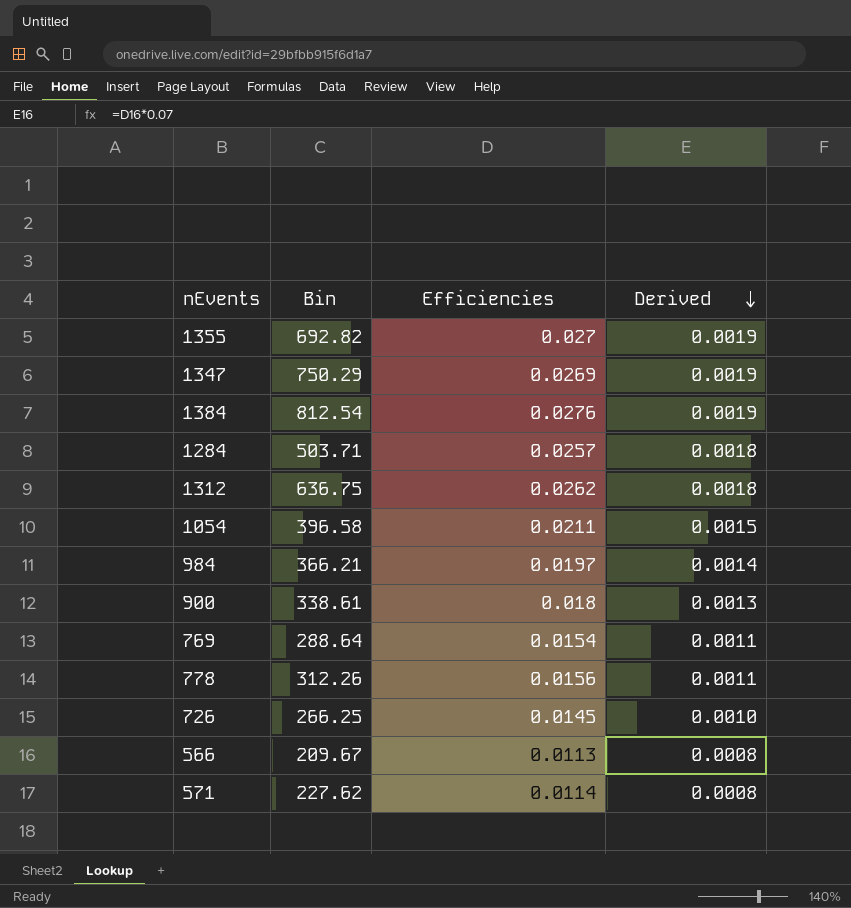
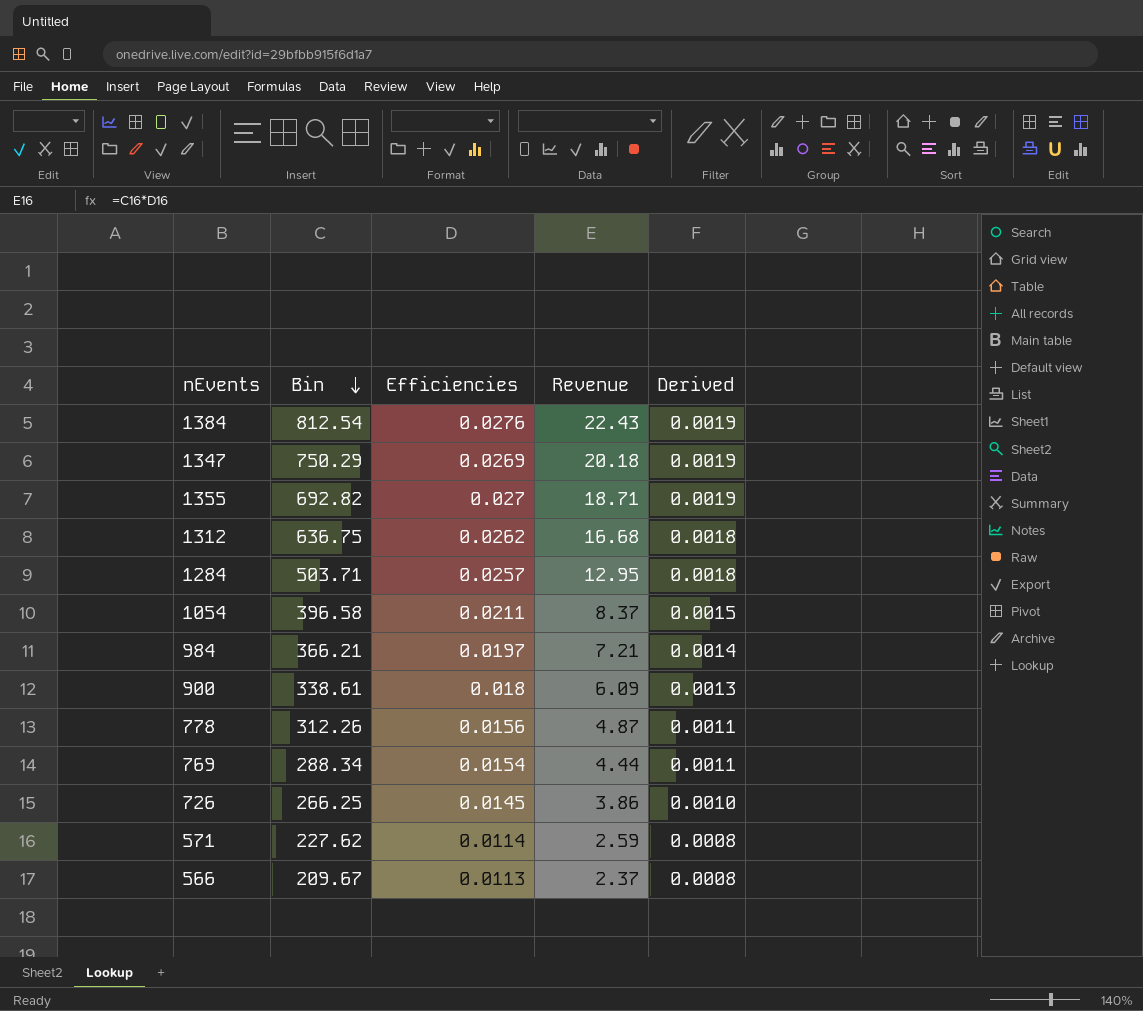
row order: Derived descending -> Bin descending
column Revenue | formula: none -> [Bin] * [Efficiencies]
769 | Bin: 288.64 -> 288.34

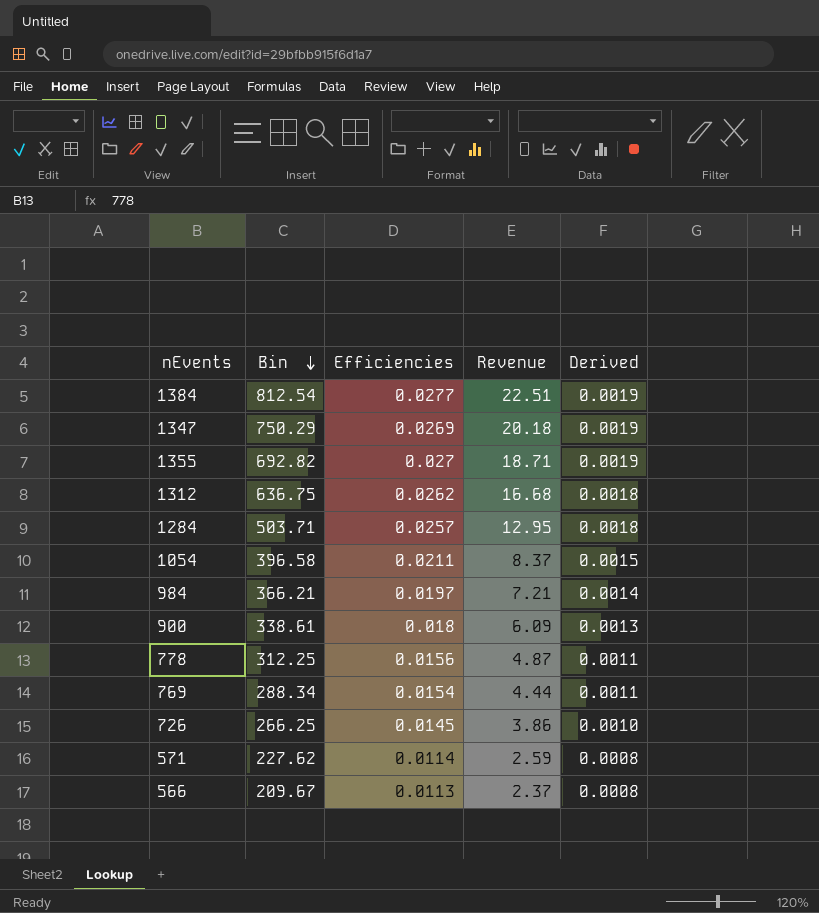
1384 | Efficiencies: 0.0276 -> 0.0277
1384 | Revenue: 22.43 -> 22.51
778 | Bin: 312.26 -> 312.25

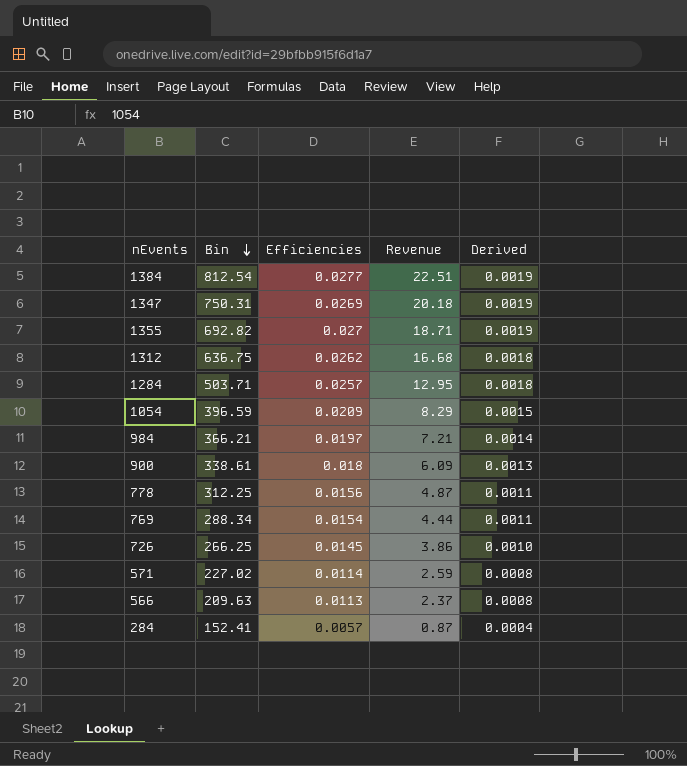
1347 | Bin: 750.29 -> 750.31
1054 | Bin: 396.58 -> 396.59
1054 | Efficiencies: 0.0211 -> 0.0209
1054 | Revenue: 8.37 -> 8.29
571 | Bin: 227.62 -> 227.02
566 | Bin: 209.67 -> 209.63
row 284: none -> 152.41 | 0.0057 | 0.87 | 0.0004

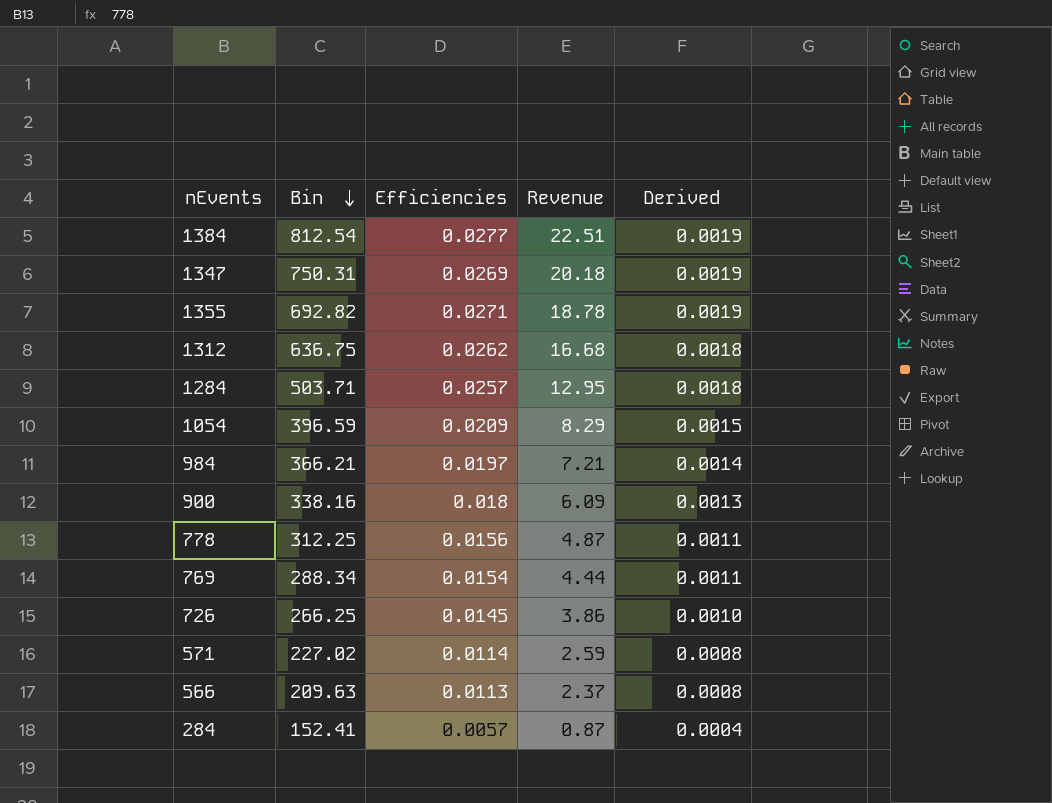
1355 | Efficiencies: 0.027 -> 0.0271
1355 | Revenue: 18.71 -> 18.78
900 | Bin: 338.61 -> 338.16

